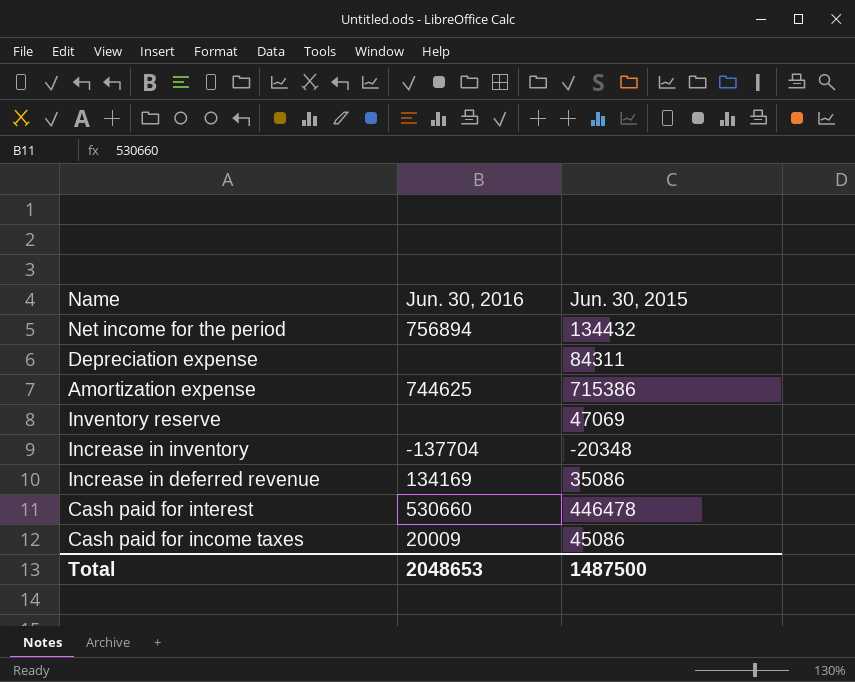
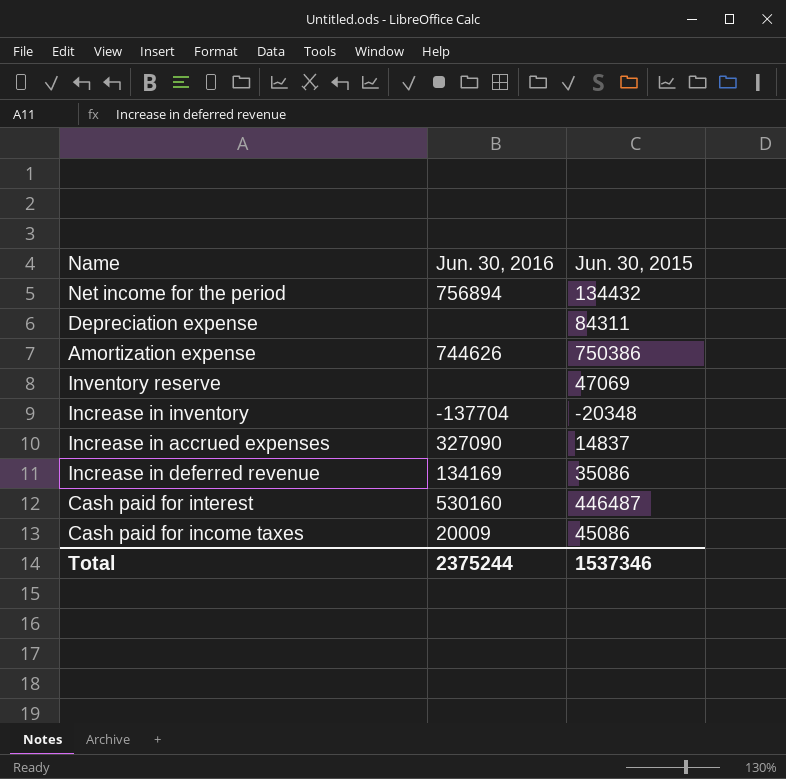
Amortization expense | Jun. 30, 2016: 744625 -> 744626
Amortization expense | Jun. 30, 2015: 715386 -> 750386
row Increase in accrued expenses: none -> 327090 | 14837
Cash paid for interest | Jun. 30, 2016: 530660 -> 530160
Cash paid for interest | Jun. 30, 2015: 446478 -> 446487
Total | Jun. 30, 2016: 2048653 -> 2375244
Total | Jun. 30, 2015: 1487500 -> 1537346

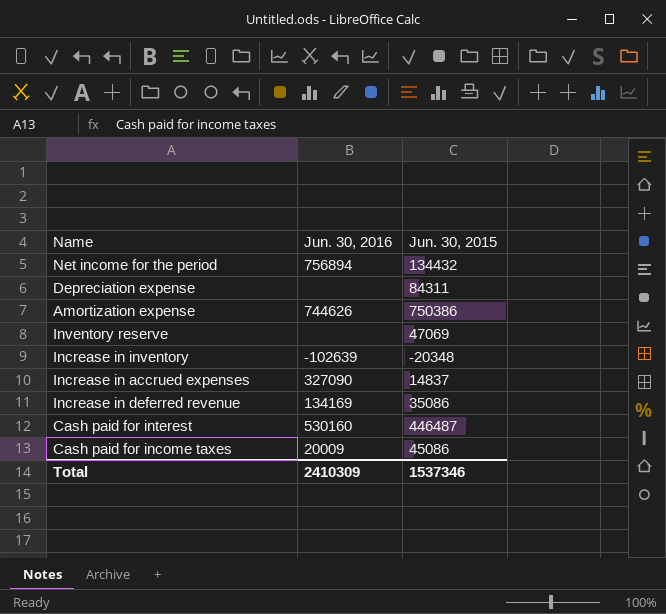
Increase in inventory | Jun. 30, 2016: -137704 -> -102639
Total | Jun. 30, 2016: 2375244 -> 2410309

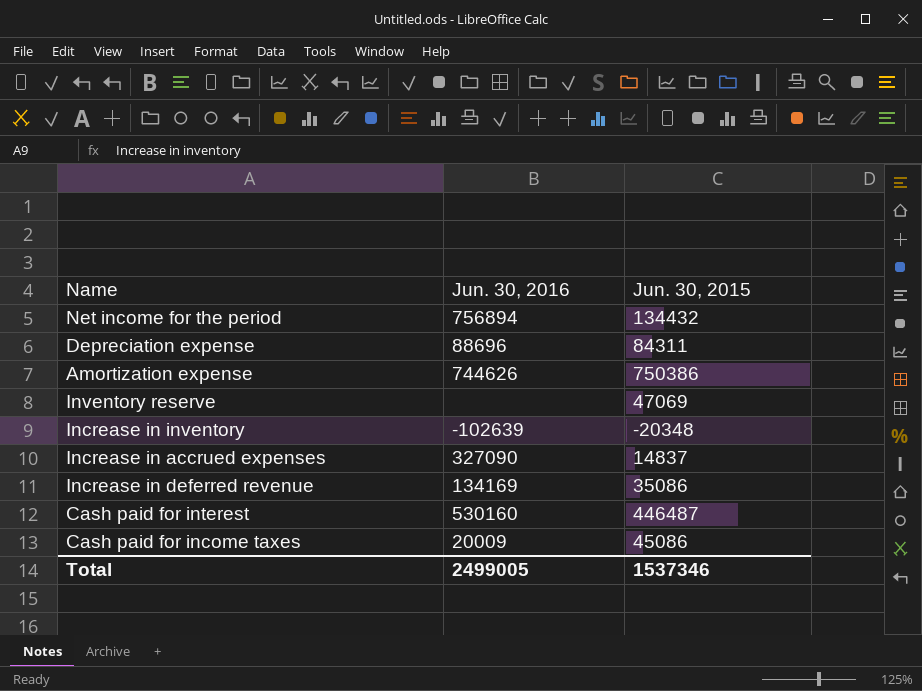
Depreciation expense | Jun. 30, 2016: none -> 88696
Total | Jun. 30, 2016: 2410309 -> 2499005

